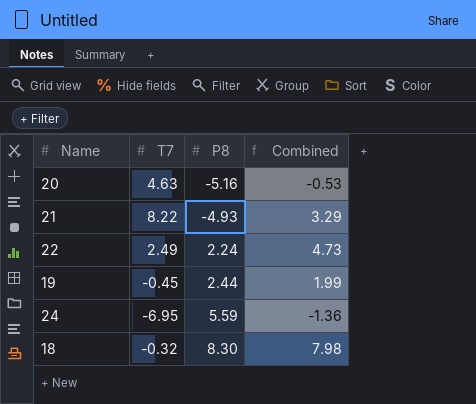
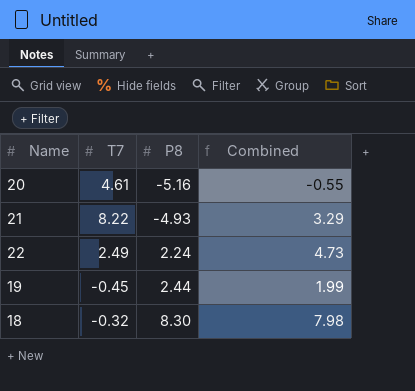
row 24: -6.95 | 5.59 | -1.36 -> none
20 | T7: 4.63 -> 4.61
20 | Combined: -0.53 -> -0.55

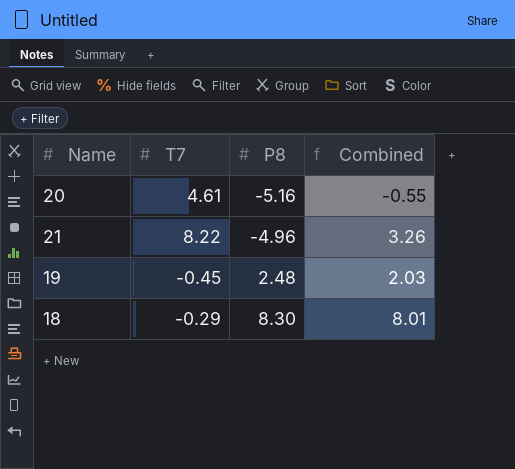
row 22: 2.49 | 2.24 | 4.73 -> none
21 | P8: -4.93 -> -4.96
21 | Combined: 3.29 -> 3.26
19 | P8: 2.44 -> 2.48
19 | Combined: 1.99 -> 2.03
18 | T7: -0.32 -> -0.29
18 | Combined: 7.98 -> 8.01

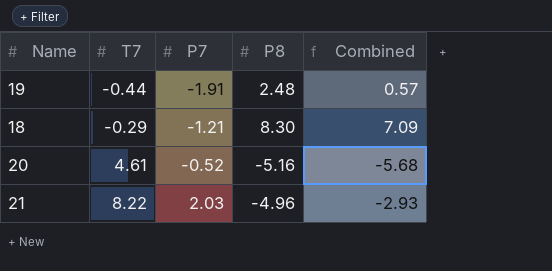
row order: P8 ascending -> T7 ascending
column P7 | position: none -> 3
column Combined | formula: [T7] + [P8] -> [P7] + [P8]
19 | T7: -0.45 -> -0.44

